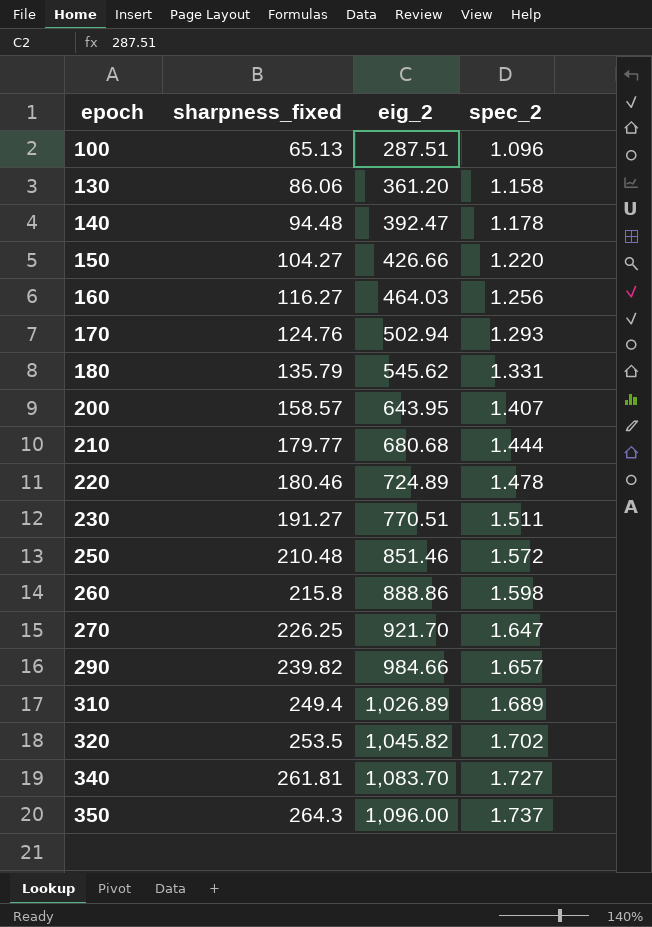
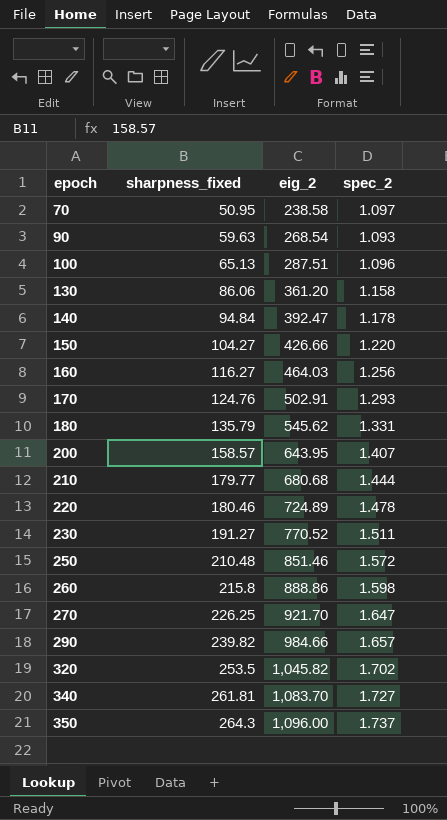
row 310: 249.4 | 1,026.89 | 1.689 -> none
row 70: none -> 50.95 | 238.58 | 1.097
row 90: none -> 59.63 | 268.54 | 1.093
140 | sharpness_fixed: 94.48 -> 94.84
170 | eig_2: 502.94 -> 502.91
230 | eig_2: 770.51 -> 770.52

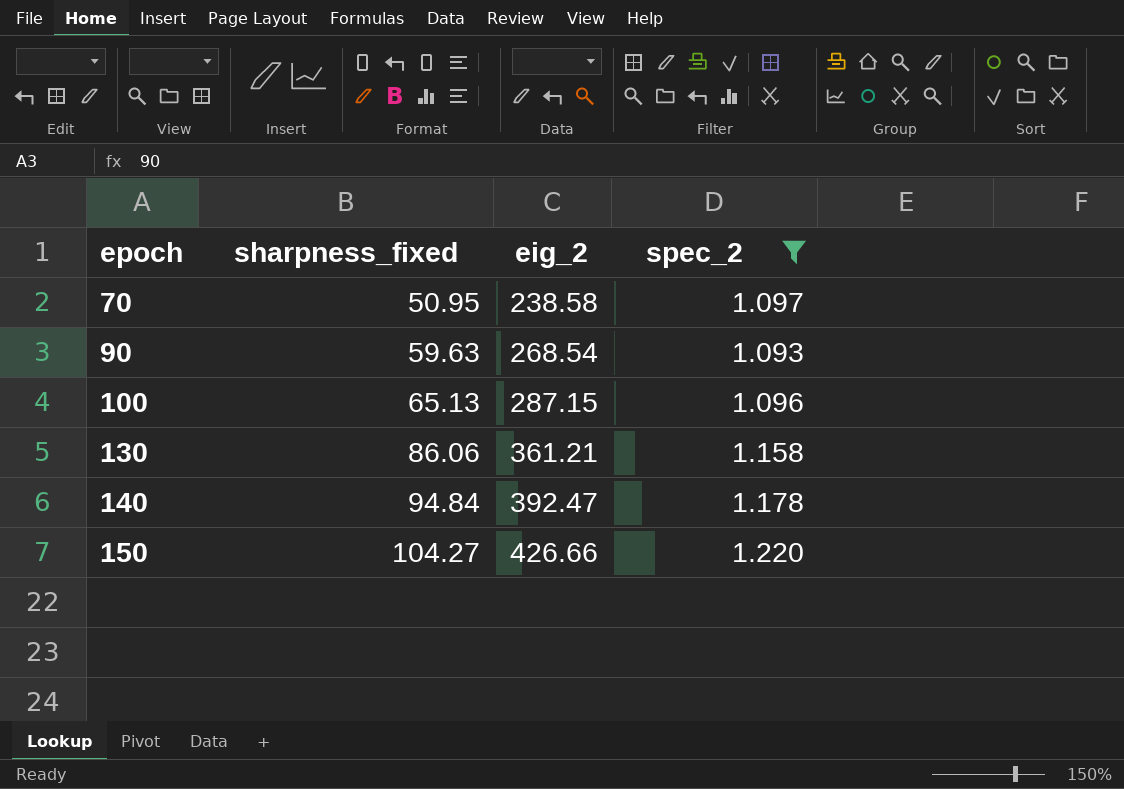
filter: none -> spec_2 <= 1.220
100 | eig_2: 287.51 -> 287.15
130 | eig_2: 361.20 -> 361.21

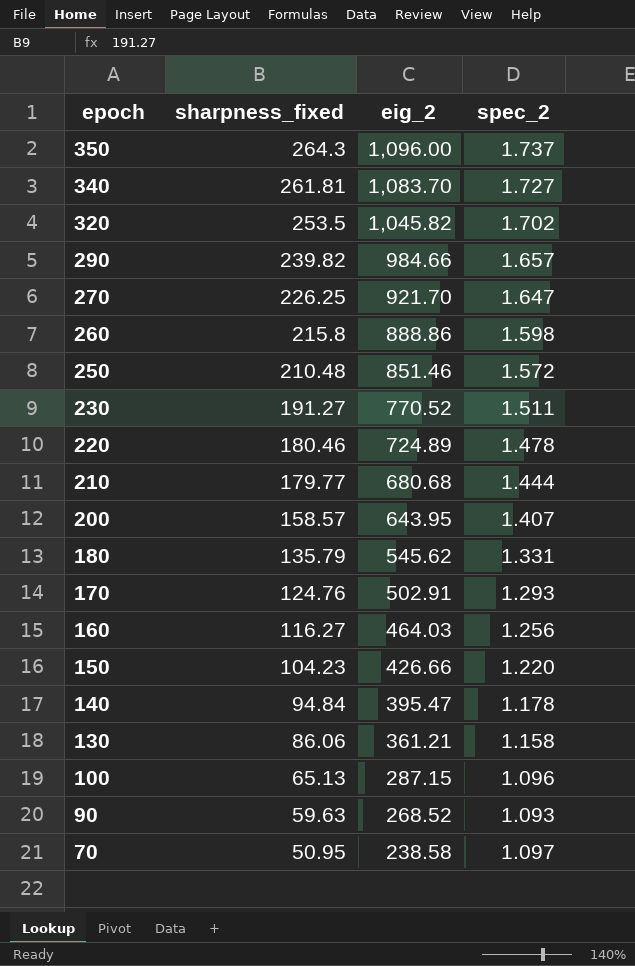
filter: spec_2 <= 1.220 -> none
row order: epoch ascending -> epoch descending
150 | sharpness_fixed: 104.27 -> 104.23
140 | eig_2: 392.47 -> 395.47
90 | eig_2: 268.54 -> 268.52

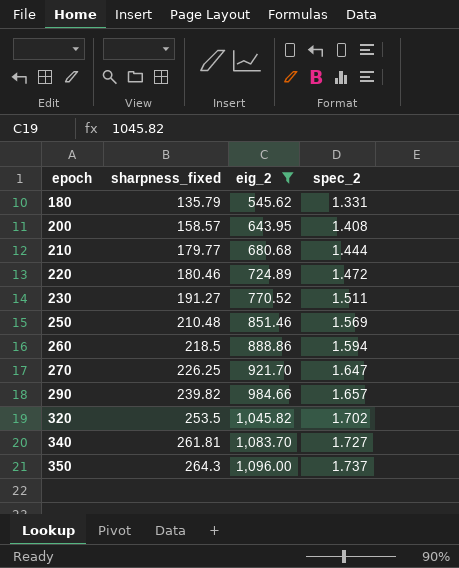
filter: none -> eig_2 >= 545.62
row order: epoch descending -> epoch ascending
200 | spec_2: 1.407 -> 1.408
220 | spec_2: 1.478 -> 1.472
250 | spec_2: 1.572 -> 1.569
260 | sharpness_fixed: 215.8 -> 218.5
260 | spec_2: 1.598 -> 1.594

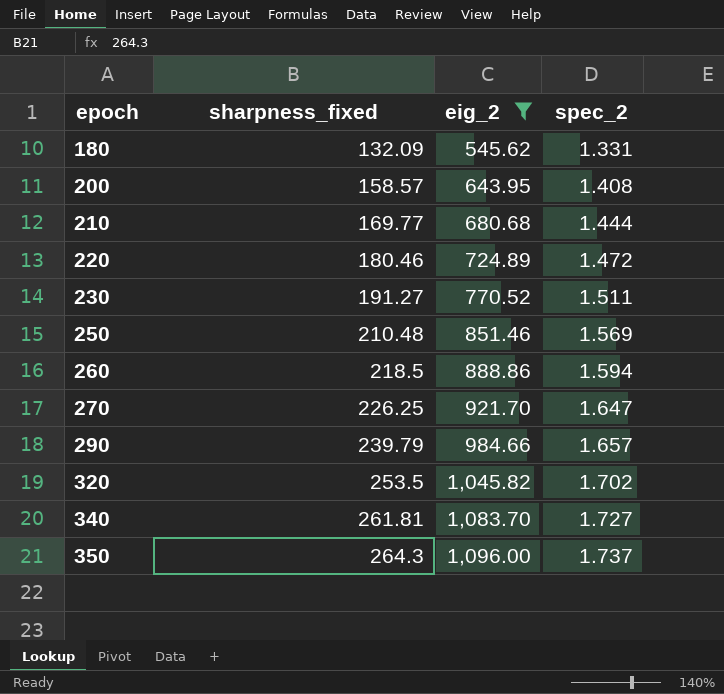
180 | sharpness_fixed: 135.79 -> 132.09
210 | sharpness_fixed: 179.77 -> 169.77
290 | sharpness_fixed: 239.82 -> 239.79

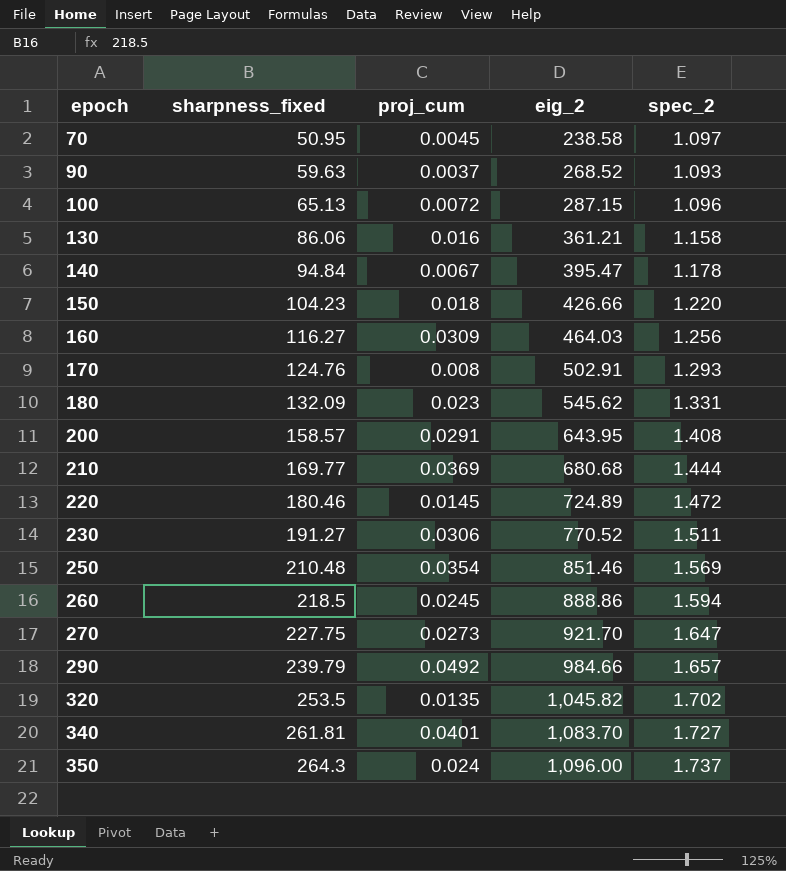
filter: eig_2 >= 545.62 -> none
column proj_cum | position: none -> 3
270 | sharpness_fixed: 226.25 -> 227.75

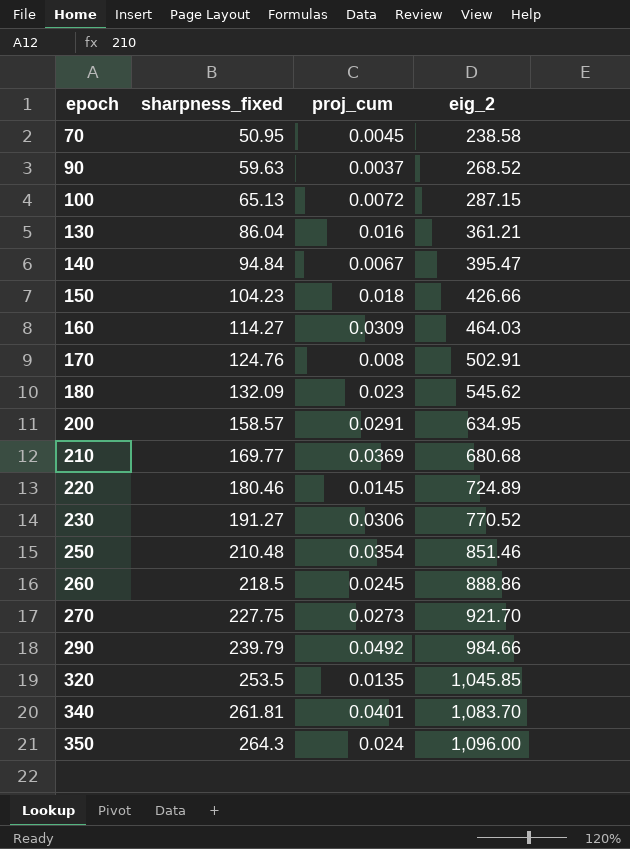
column spec_2 | position: 5 -> none
130 | sharpness_fixed: 86.06 -> 86.04
160 | sharpness_fixed: 116.27 -> 114.27
200 | eig_2: 643.95 -> 634.95
320 | eig_2: 1,045.82 -> 1,045.85

